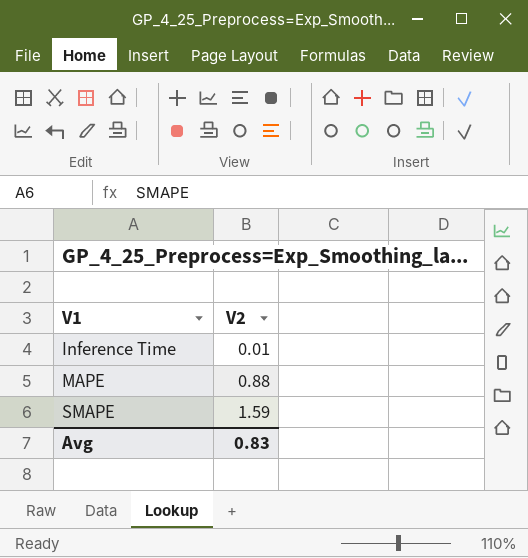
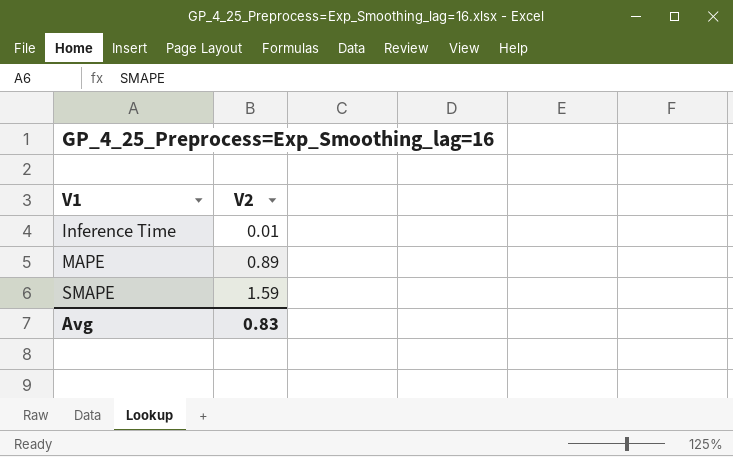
MAPE | V2: 0.88 -> 0.89

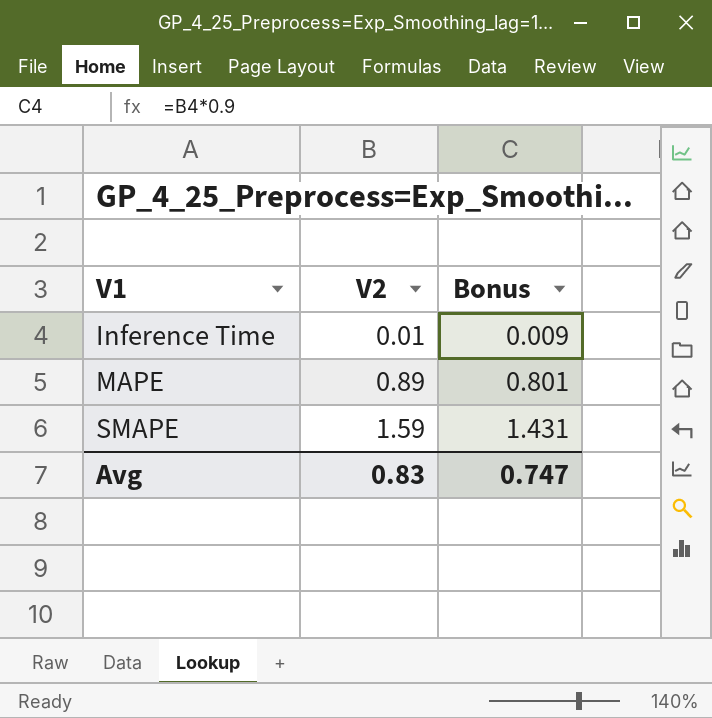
column Bonus | formula: none -> [V2] * 0.9

